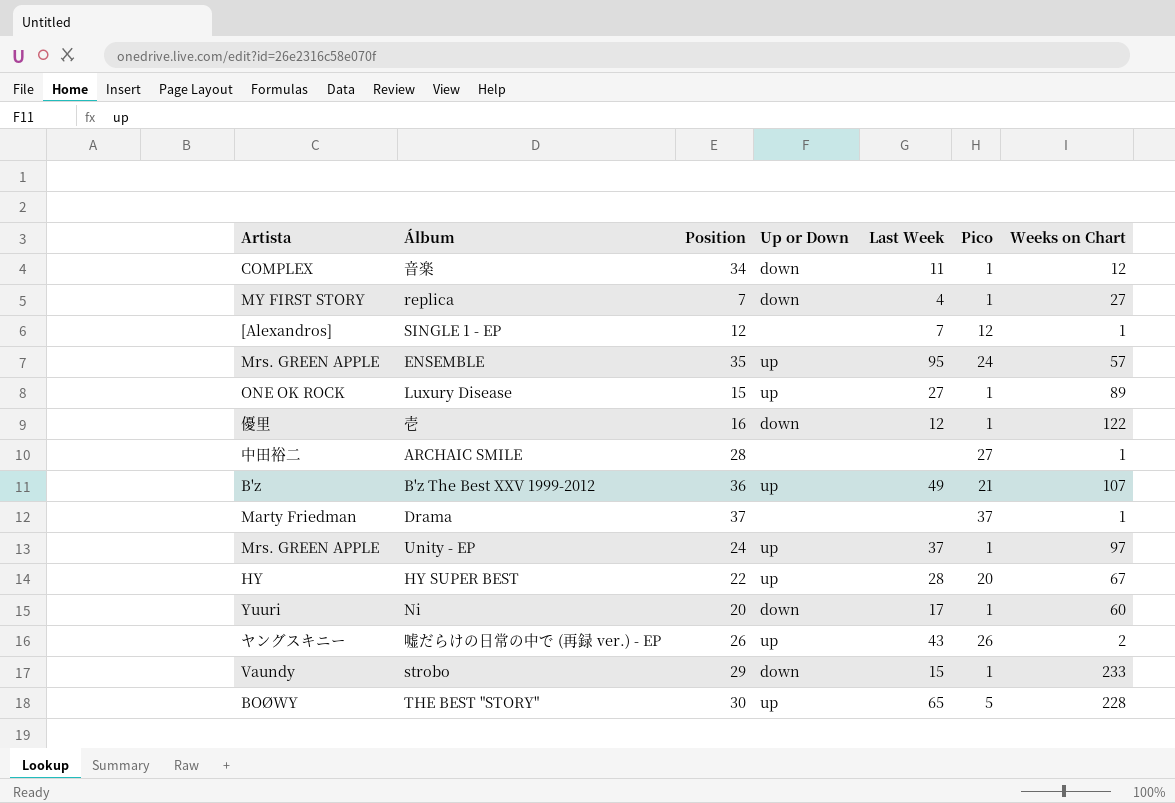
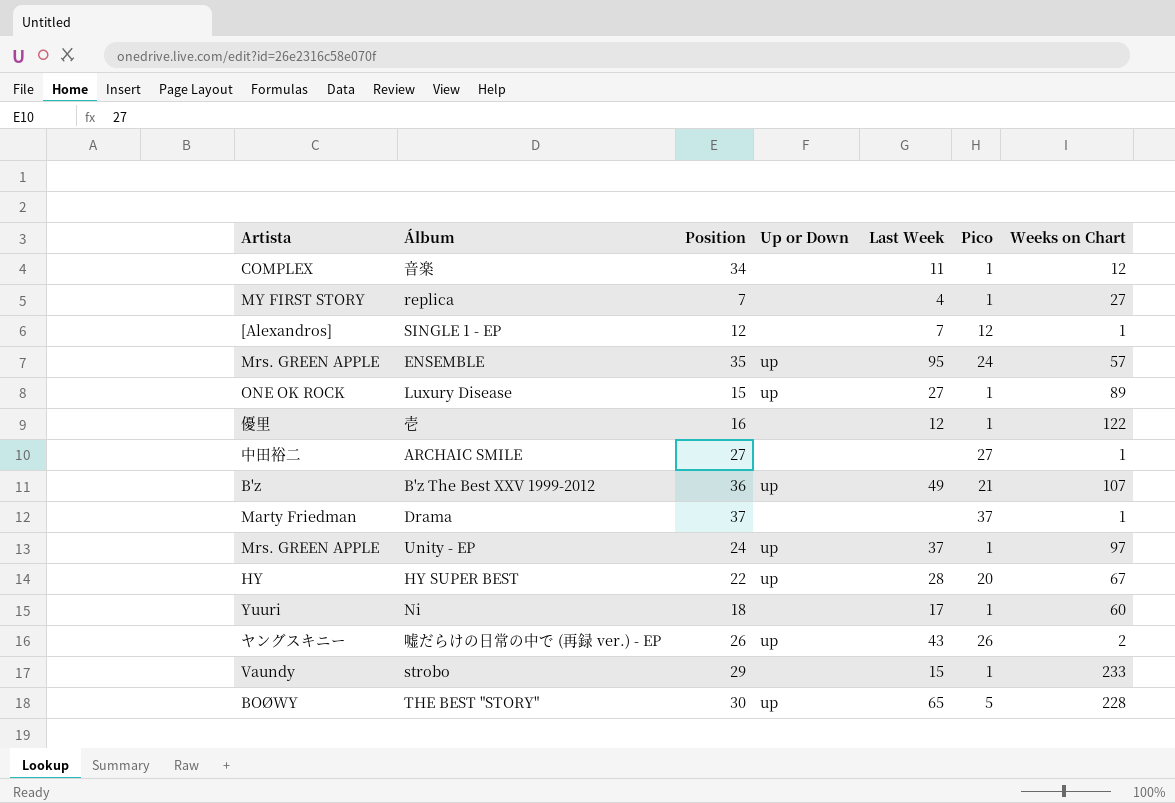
音楽 | Up or Down: down -> none
replica | Up or Down: down -> none
壱 | Up or Down: down -> none
ARCHAIC SMILE | Position: 28 -> 27
Ni | Position: 20 -> 18
Ni | Up or Down: down -> none
strobo | Up or Down: down -> none

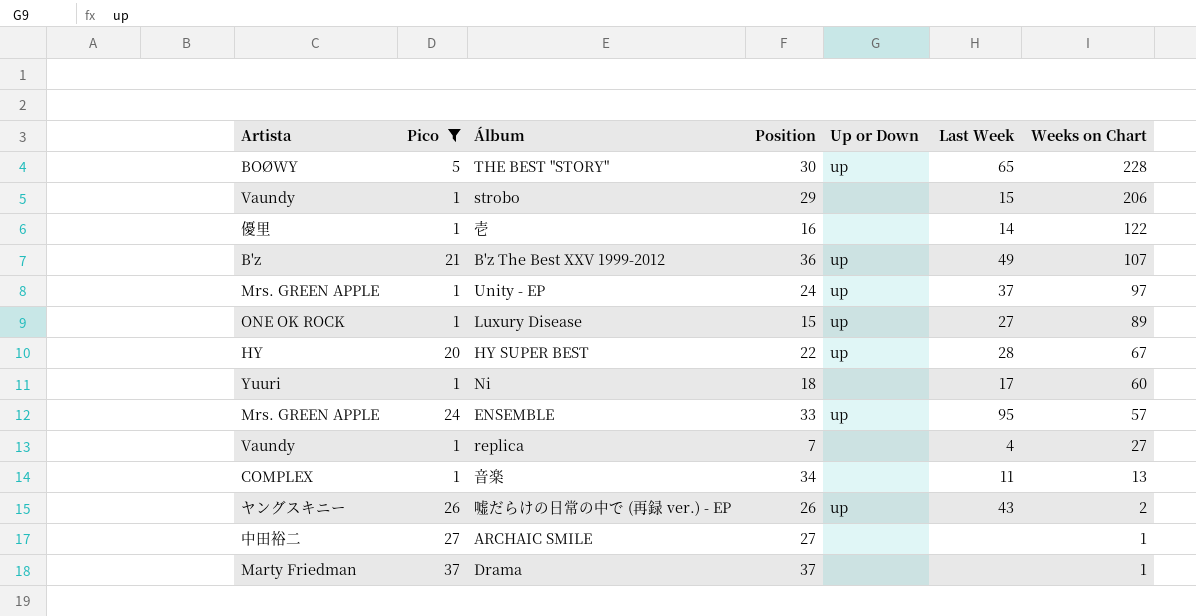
filter: none -> Pico != 12
row order: none -> Weeks on Chart descending
column Pico | position: 6 -> 2
strobo | Weeks on Chart: 233 -> 206
壱 | Last Week: 12 -> 14
ENSEMBLE | Position: 35 -> 33
replica | Artista: MY FIRST STORY -> Vaundy
音楽 | Weeks on Chart: 12 -> 13

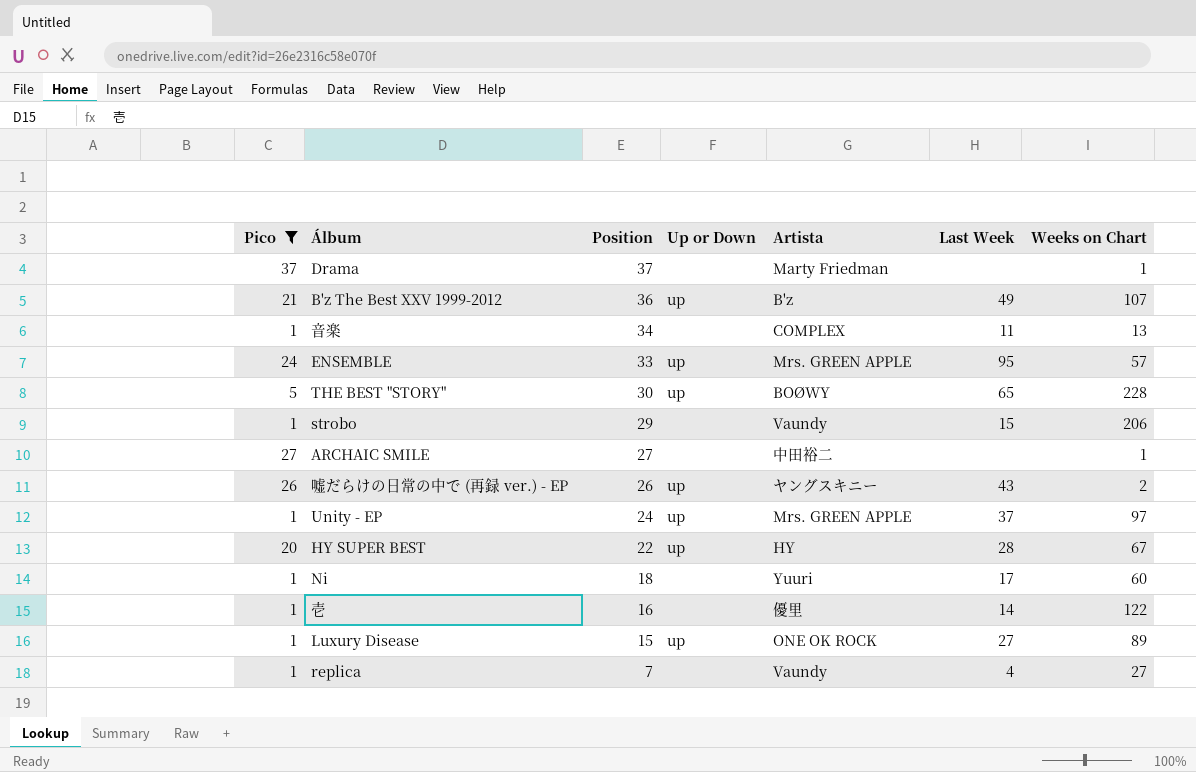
row order: Weeks on Chart descending -> Position descending
column Artista | position: 1 -> 5

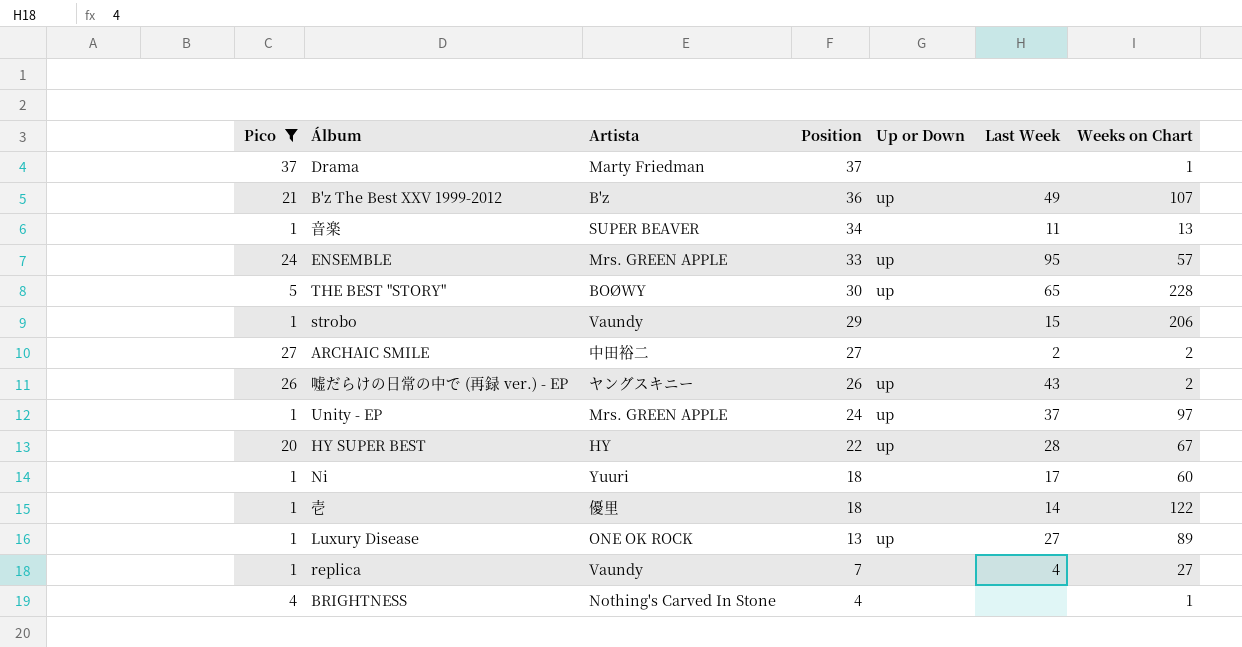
column Artista | position: 5 -> 3
音楽 | Artista: COMPLEX -> SUPER BEAVER
ARCHAIC SMILE | Last Week: none -> 2
ARCHAIC SMILE | Weeks on Chart: 1 -> 2
壱 | Position: 16 -> 18
Luxury Disease | Position: 15 -> 13
row BRIGHTNESS: none -> 4 | Nothing's Carved In Stone | 4 | none | none | 1

